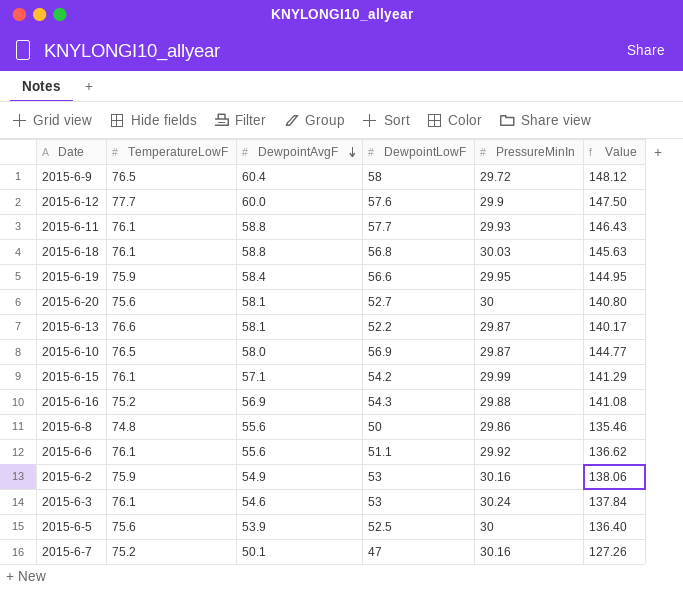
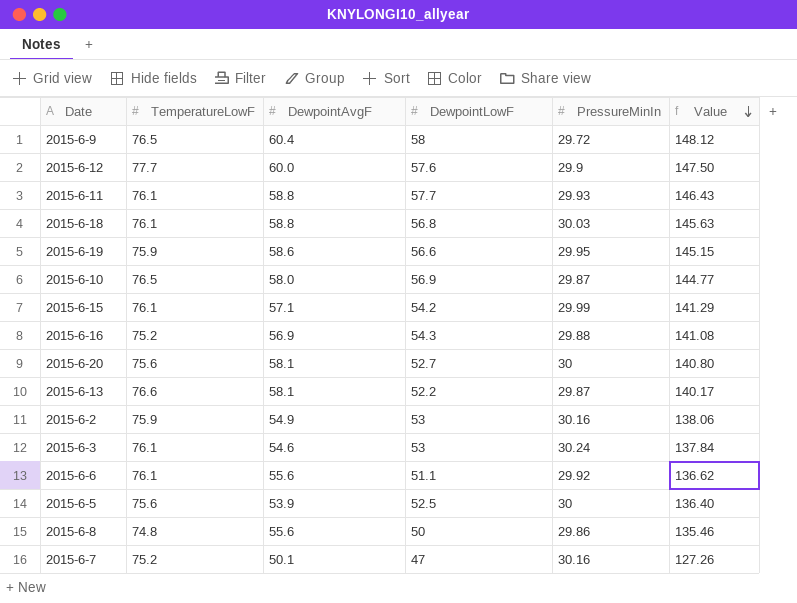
row order: DewpointAvgF descending -> Value descending
2015-6-19 | DewpointAvgF: 58.4 -> 58.6
2015-6-19 | Value: 144.95 -> 145.15

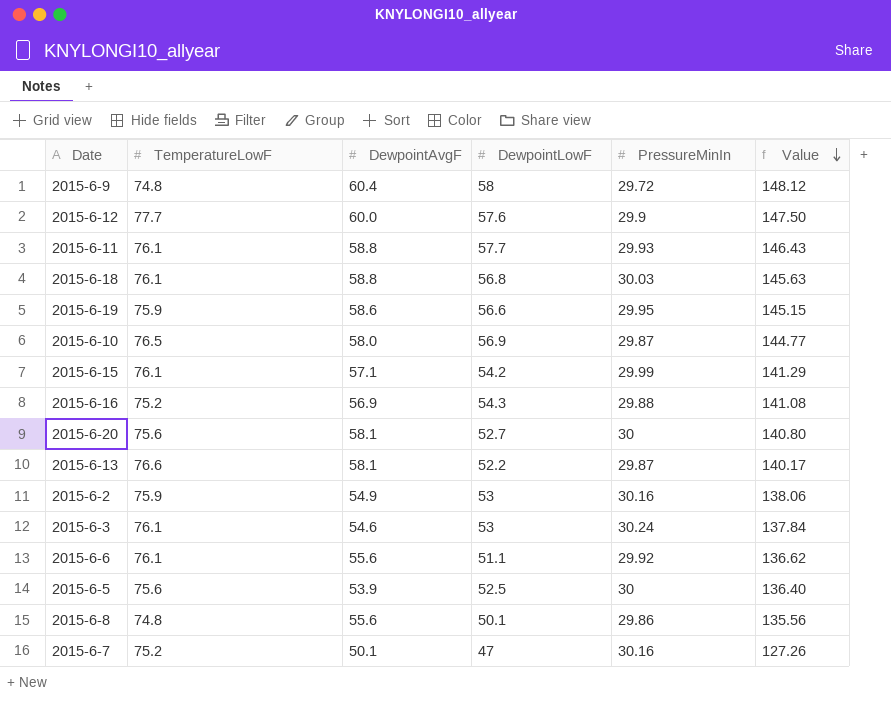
2015-6-9 | TemperatureLowF: 76.5 -> 74.8
2015-6-8 | DewpointLowF: 50 -> 50.1
2015-6-8 | Value: 135.46 -> 135.56

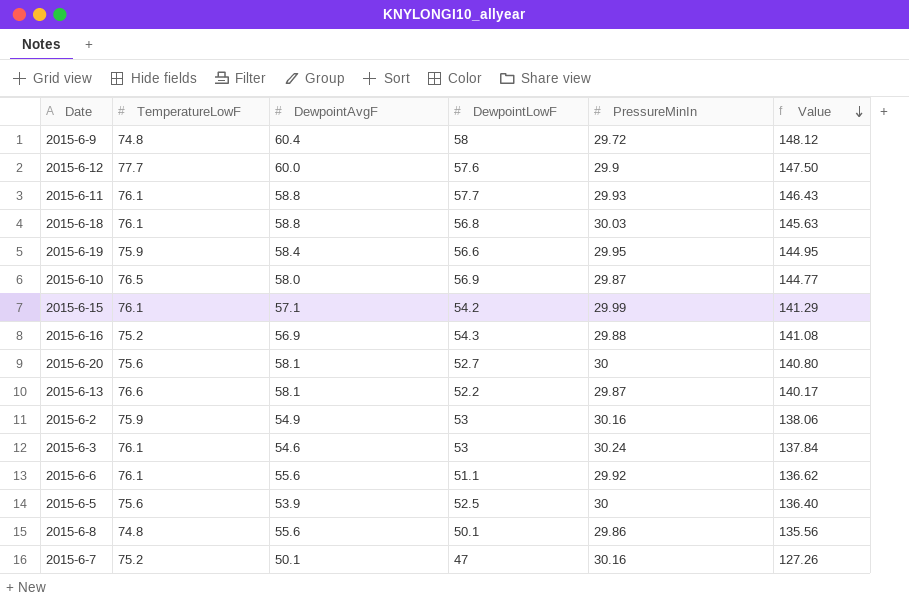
2015-6-19 | DewpointAvgF: 58.6 -> 58.4
2015-6-19 | Value: 145.15 -> 144.95

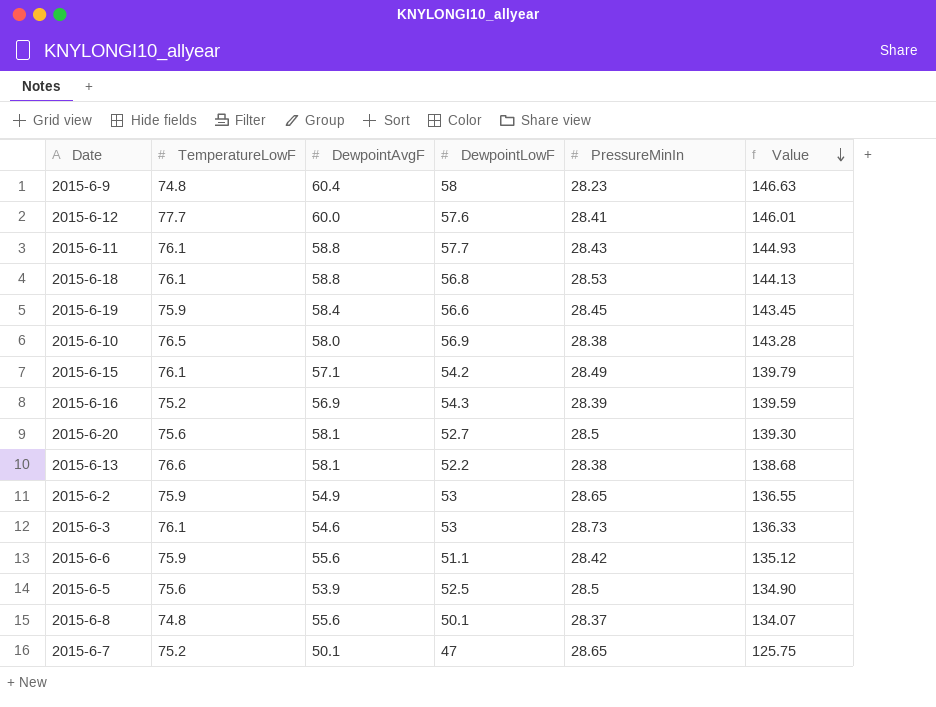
2015-6-9 | PressureMinIn: 29.72 -> 28.23
2015-6-9 | Value: 148.12 -> 146.63
2015-6-12 | PressureMinIn: 29.9 -> 28.41
2015-6-12 | Value: 147.50 -> 146.01
2015-6-11 | PressureMinIn: 29.93 -> 28.43
2015-6-11 | Value: 146.43 -> 144.93
2015-6-18 | PressureMinIn: 30.03 -> 28.53
2015-6-18 | Value: 145.63 -> 144.13
2015-6-19 | PressureMinIn: 29.95 -> 28.45
2015-6-19 | Value: 144.95 -> 143.45
2015-6-10 | PressureMinIn: 29.87 -> 28.38
2015-6-10 | Value: 144.77 -> 143.28
2015-6-15 | PressureMinIn: 29.99 -> 28.49
2015-6-15 | Value: 141.29 -> 139.79
2015-6-16 | PressureMinIn: 29.88 -> 28.39
2015-6-16 | Value: 141.08 -> 139.59
2015-6-20 | PressureMinIn: 30 -> 28.5
2015-6-20 | Value: 140.80 -> 139.30
2015-6-13 | PressureMinIn: 29.87 -> 28.38
2015-6-13 | Value: 140.17 -> 138.68
2015-6-2 | PressureMinIn: 30.16 -> 28.65
2015-6-2 | Value: 138.06 -> 136.55
2015-6-3 | PressureMinIn: 30.24 -> 28.73
2015-6-3 | Value: 137.84 -> 136.33
2015-6-6 | TemperatureLowF: 76.1 -> 75.9
2015-6-6 | PressureMinIn: 29.92 -> 28.42
2015-6-6 | Value: 136.62 -> 135.12
2015-6-5 | PressureMinIn: 30 -> 28.5
2015-6-5 | Value: 136.40 -> 134.90
2015-6-8 | PressureMinIn: 29.86 -> 28.37
2015-6-8 | Value: 135.56 -> 134.07
2015-6-7 | PressureMinIn: 30.16 -> 28.65
2015-6-7 | Value: 127.26 -> 125.75

